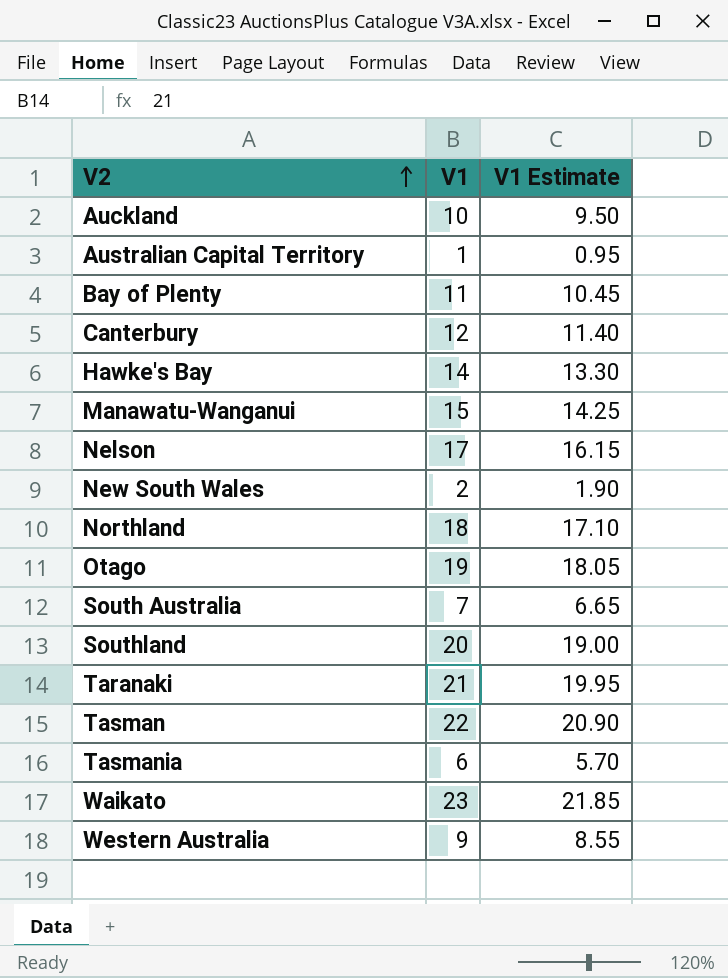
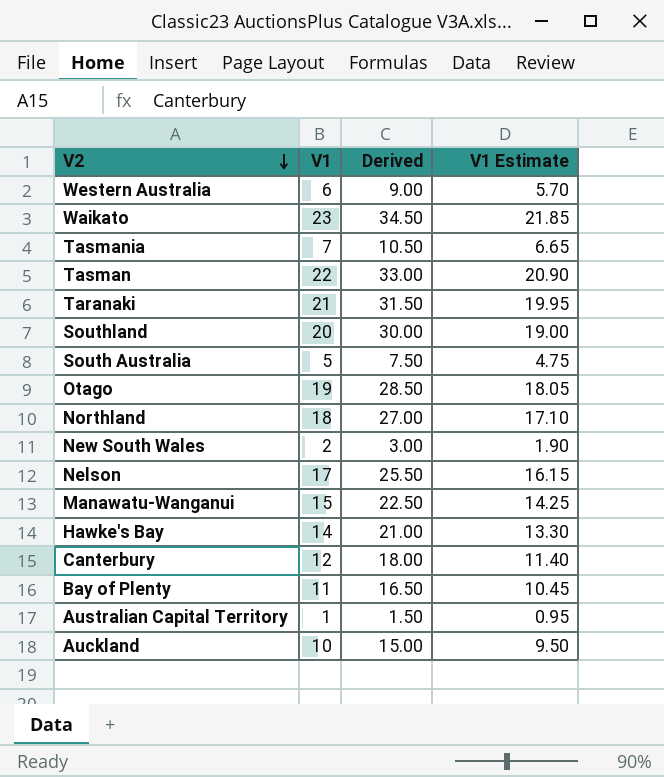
row order: V2 ascending -> V2 descending
column Derived | formula: none -> [V1] * 1.5
Western Australia | V1: 9 -> 6
Western Australia | V1 Estimate: 8.55 -> 5.70
Tasmania | V1: 6 -> 7
Tasmania | V1 Estimate: 5.70 -> 6.65
South Australia | V1: 7 -> 5
South Australia | V1 Estimate: 6.65 -> 4.75

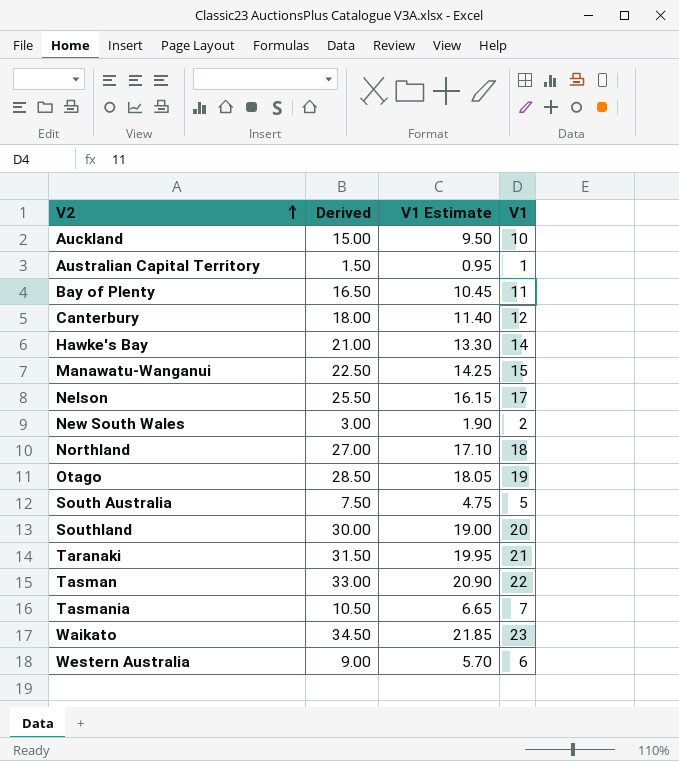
row order: V2 descending -> V2 ascending
column V1 | position: 2 -> 4

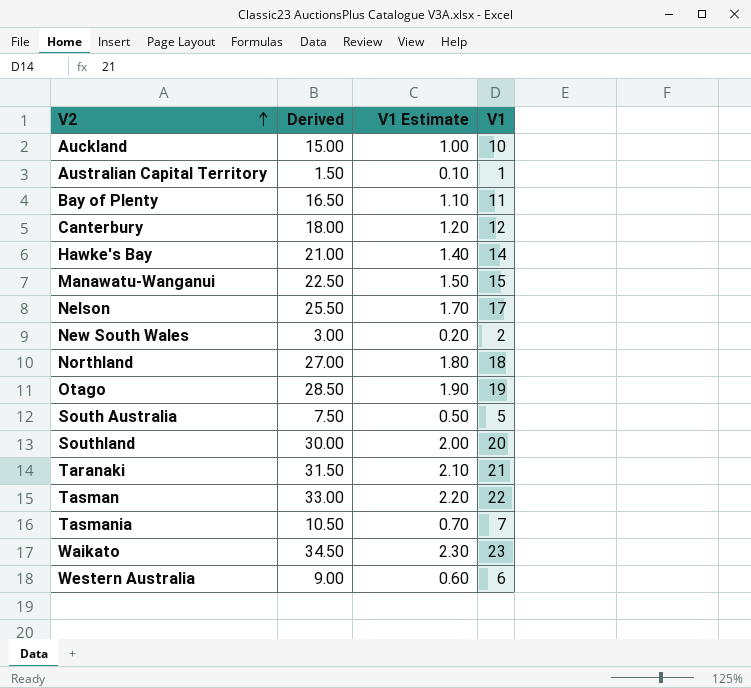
column V1 Estimate | formula: [V1] * 0.95 -> [V1] * 0.1

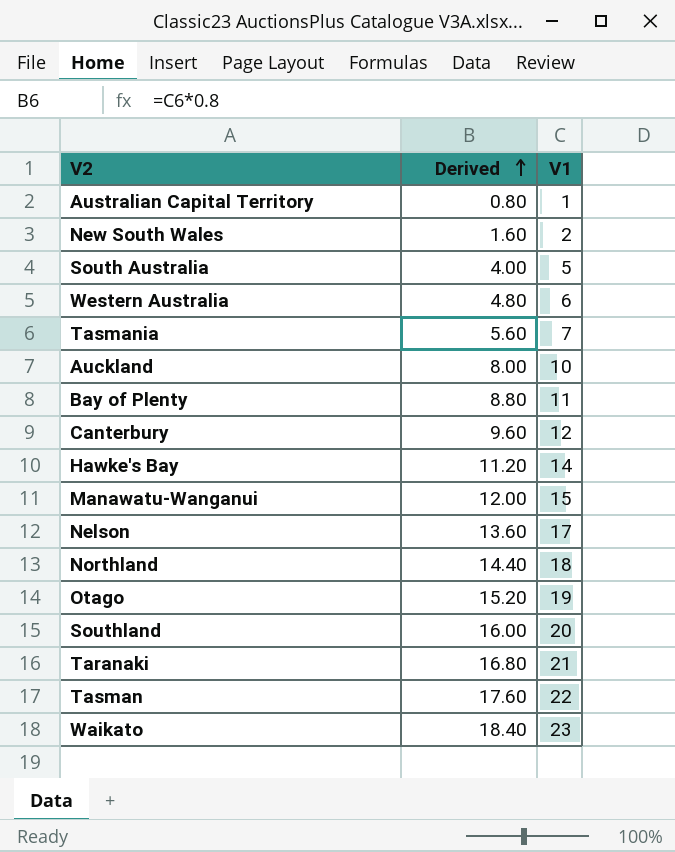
row order: V2 ascending -> Derived ascending
column V1 Estimate | formula: [V1] * 0.1 -> none
column Derived | formula: [V1] * 1.5 -> [V1] * 0.8

